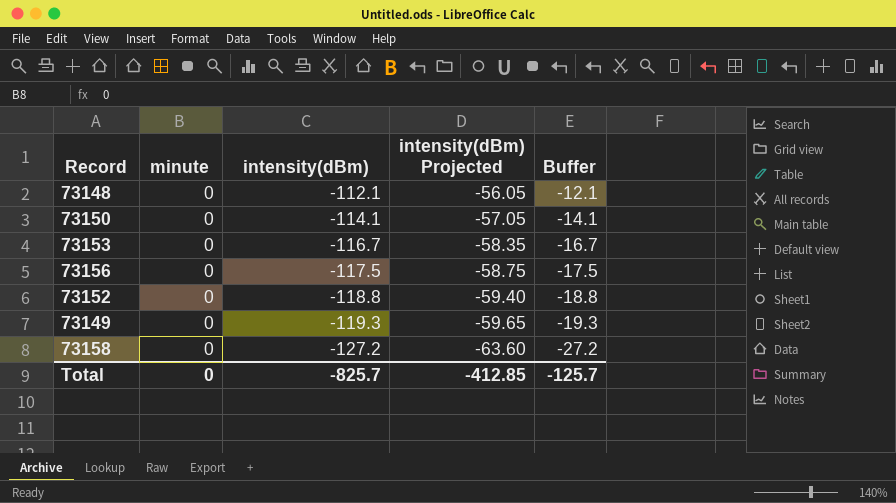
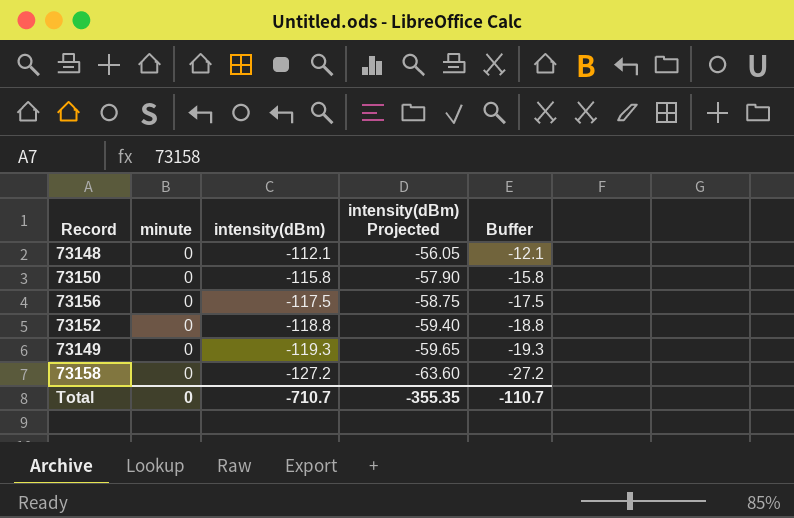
row 73153: 0 | -116.7 | -58.35 | -16.7 -> none
73150 | intensity(dBm): -114.1 -> -115.8
73150 | intensity(dBm) Projected: -57.05 -> -57.90
73150 | Buffer: -14.1 -> -15.8
Total | intensity(dBm): -825.7 -> -710.7
Total | intensity(dBm) Projected: -412.85 -> -355.35
Total | Buffer: -125.7 -> -110.7

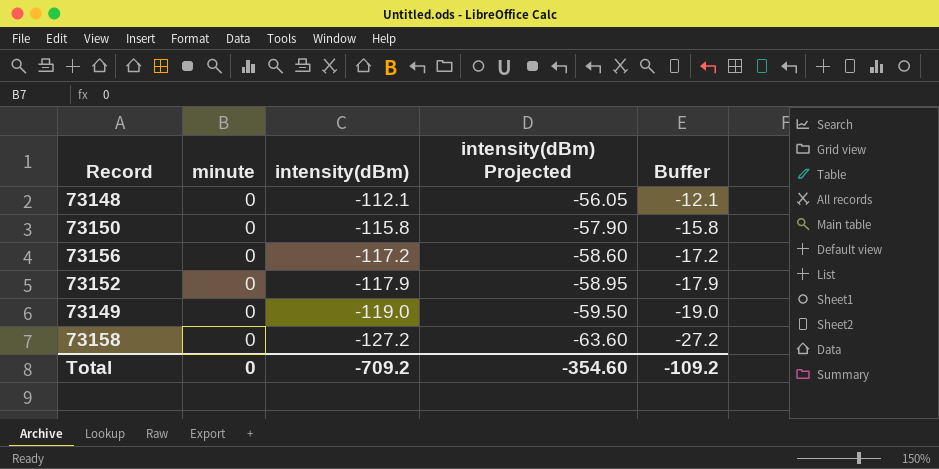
73156 | intensity(dBm): -117.5 -> -117.2
73156 | intensity(dBm) Projected: -58.75 -> -58.60
73156 | Buffer: -17.5 -> -17.2
73152 | intensity(dBm): -118.8 -> -117.9
73152 | intensity(dBm) Projected: -59.40 -> -58.95
73152 | Buffer: -18.8 -> -17.9
73149 | intensity(dBm): -119.3 -> -119.0
73149 | intensity(dBm) Projected: -59.65 -> -59.50
73149 | Buffer: -19.3 -> -19.0
Total | intensity(dBm): -710.7 -> -709.2
Total | intensity(dBm) Projected: -355.35 -> -354.60
Total | Buffer: -110.7 -> -109.2

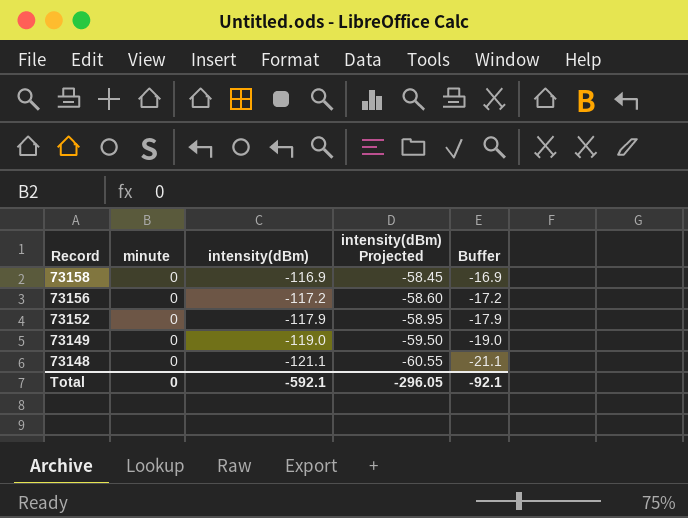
row order: intensity(dBm) descending -> Record descending
row 73150: 0 | -115.8 | -57.90 | -15.8 -> none
73158 | intensity(dBm): -127.2 -> -116.9
73158 | intensity(dBm) Projected: -63.60 -> -58.45
73158 | Buffer: -27.2 -> -16.9
73148 | intensity(dBm): -112.1 -> -121.1
73148 | intensity(dBm) Projected: -56.05 -> -60.55
73148 | Buffer: -12.1 -> -21.1
Total | intensity(dBm): -709.2 -> -592.1
Total | intensity(dBm) Projected: -354.60 -> -296.05
Total | Buffer: -109.2 -> -92.1

